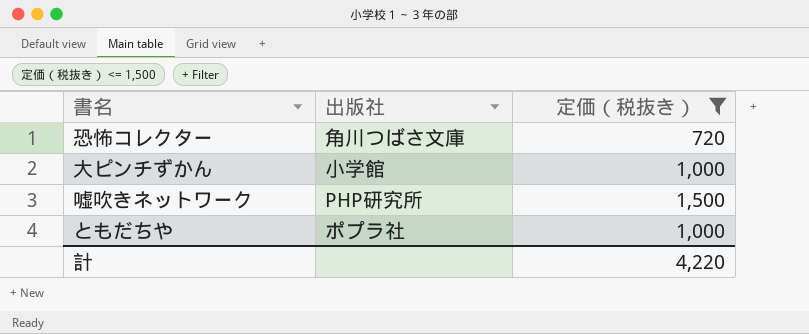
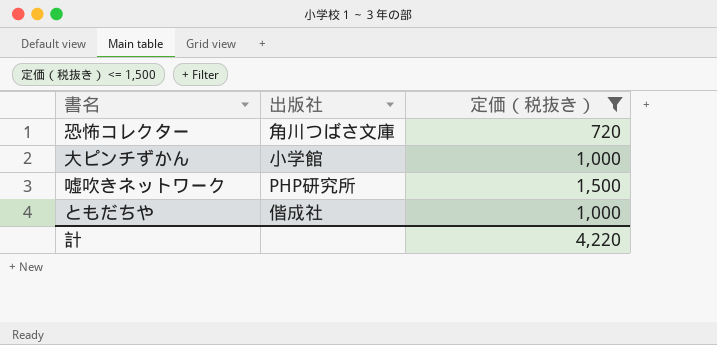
ともだちや | 出版社: ポプラ社 -> 偕成社

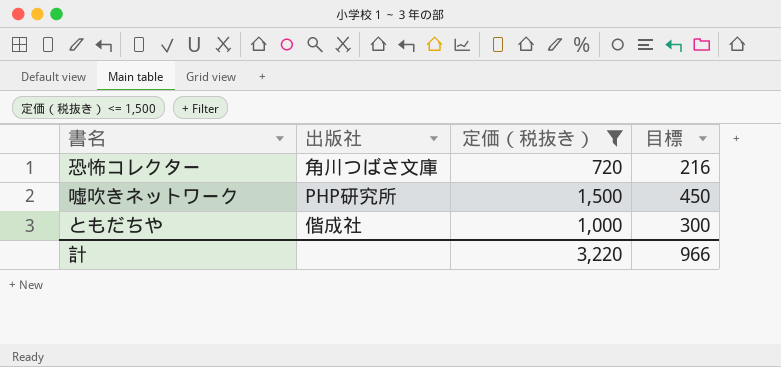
column 目標 | formula: none -> [定価（税抜き）] * 0.3
row 大ピンチずかん: 小学館 | 1,000 -> none
計 | 定価（税抜き）: 4,220 -> 3,220

